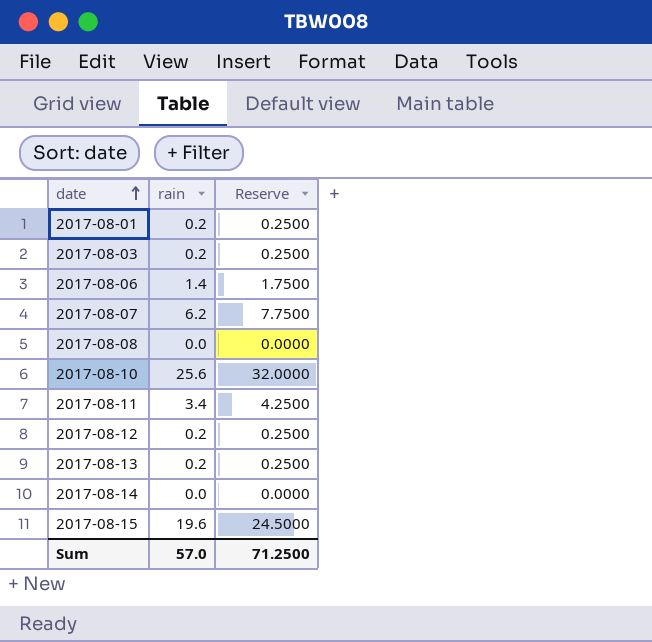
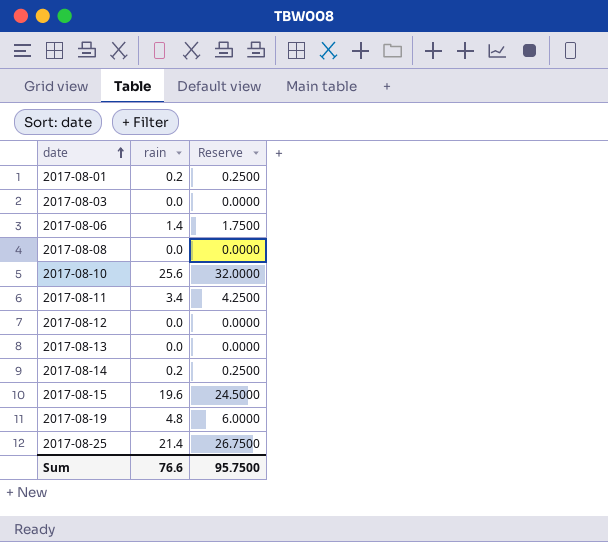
row 2017-08-07: 6.2 | 7.7500 -> none
2017-08-03 | rain: 0.2 -> 0.0
2017-08-03 | Reserve: 0.2500 -> 0.0000
2017-08-12 | rain: 0.2 -> 0.0
2017-08-12 | Reserve: 0.2500 -> 0.0000
2017-08-13 | rain: 0.2 -> 0.0
2017-08-13 | Reserve: 0.2500 -> 0.0000
2017-08-14 | rain: 0.0 -> 0.2
2017-08-14 | Reserve: 0.0000 -> 0.2500
row 2017-08-19: none -> 4.8 | 6.0000
row 2017-08-25: none -> 21.4 | 26.7500
Sum | rain: 57.0 -> 76.6
Sum | Reserve: 71.2500 -> 95.7500

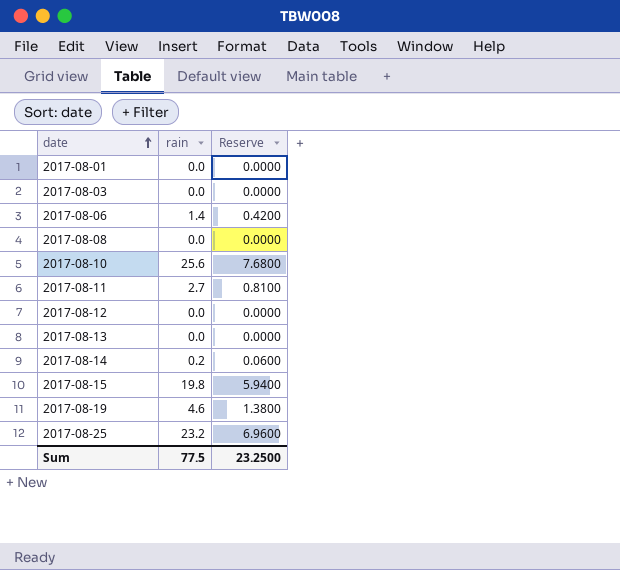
column Reserve | formula: [rain] * 1.25 -> [rain] * 0.3
2017-08-01 | rain: 0.2 -> 0.0
2017-08-11 | rain: 3.4 -> 2.7
2017-08-15 | rain: 19.6 -> 19.8
2017-08-19 | rain: 4.8 -> 4.6
2017-08-25 | rain: 21.4 -> 23.2
Sum | rain: 76.6 -> 77.5
Sum | Reserve: 95.7500 -> 23.2500

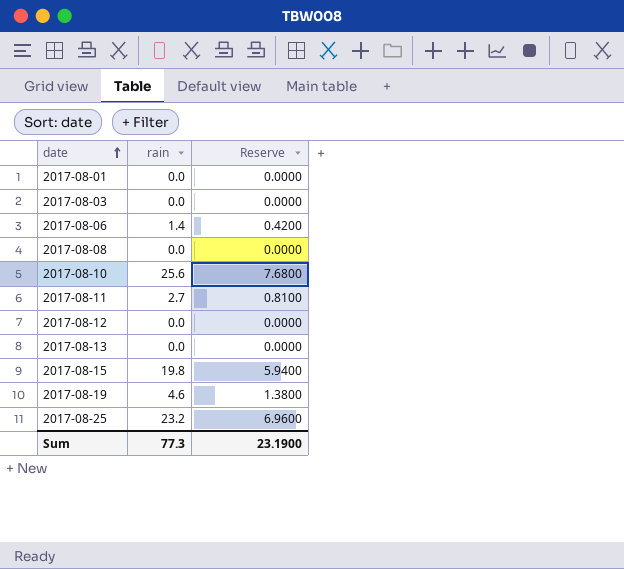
row 2017-08-14: 0.2 | 0.0600 -> none
Sum | rain: 77.5 -> 77.3
Sum | Reserve: 23.2500 -> 23.1900

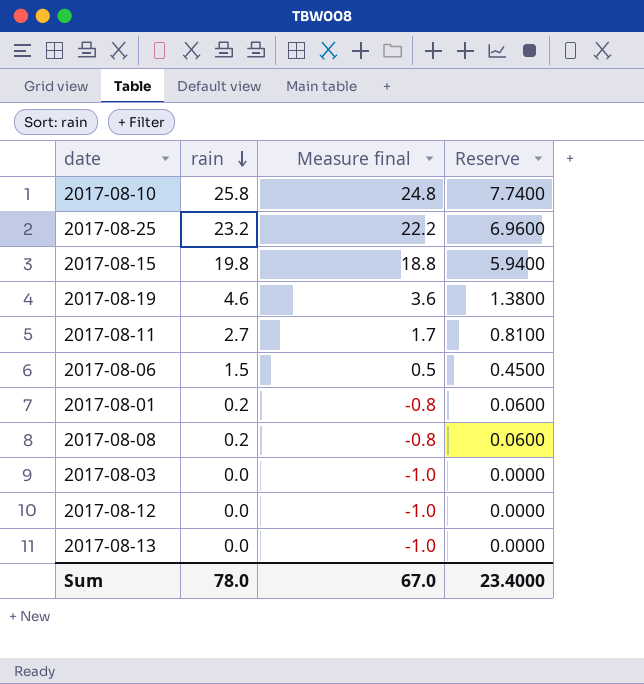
row order: date ascending -> rain descending
column Measure final | formula: none -> [rain] - 1
2017-08-10 | rain: 25.6 -> 25.8
2017-08-10 | Reserve: 7.6800 -> 7.7400
2017-08-06 | rain: 1.4 -> 1.5
2017-08-06 | Reserve: 0.4200 -> 0.4500
2017-08-01 | rain: 0.0 -> 0.2
2017-08-01 | Reserve: 0.0000 -> 0.0600
2017-08-08 | rain: 0.0 -> 0.2
2017-08-08 | Reserve: 0.0000 -> 0.0600
Sum | rain: 77.3 -> 78.0
Sum | Reserve: 23.1900 -> 23.4000

